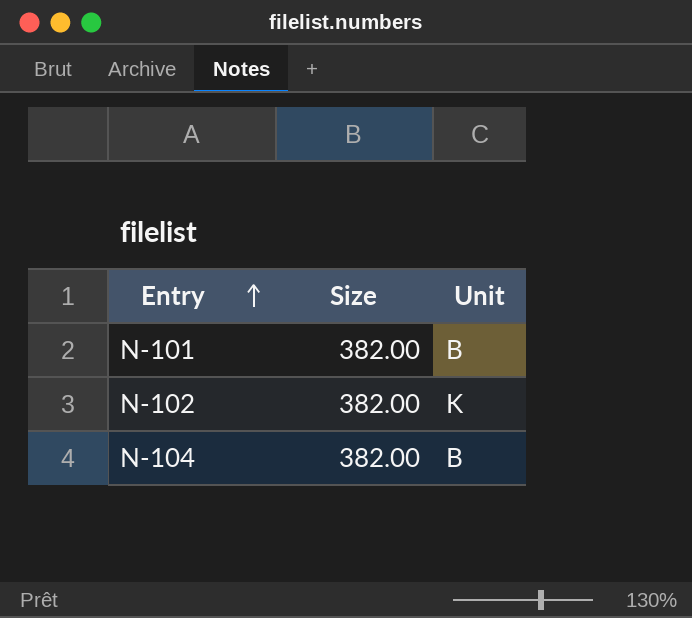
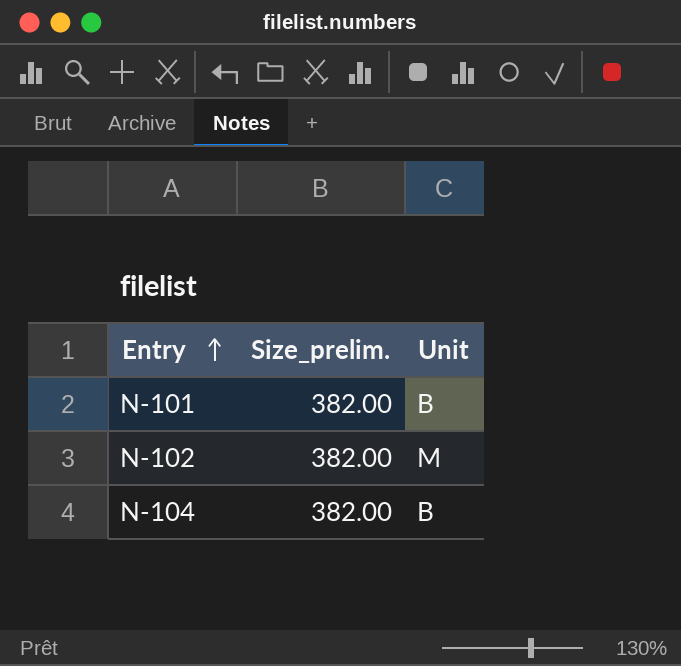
column name: Size -> Size_prelim.
N-102 | Unit: K -> M

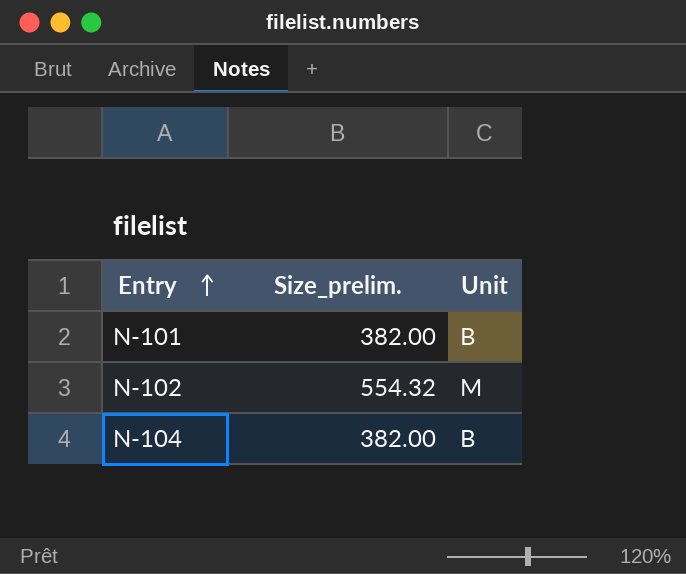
N-102 | Size_prelim.: 382.00 -> 554.32

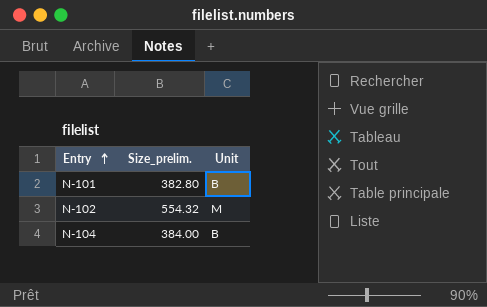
N-101 | Size_prelim.: 382.00 -> 382.80
N-104 | Size_prelim.: 382.00 -> 384.00

